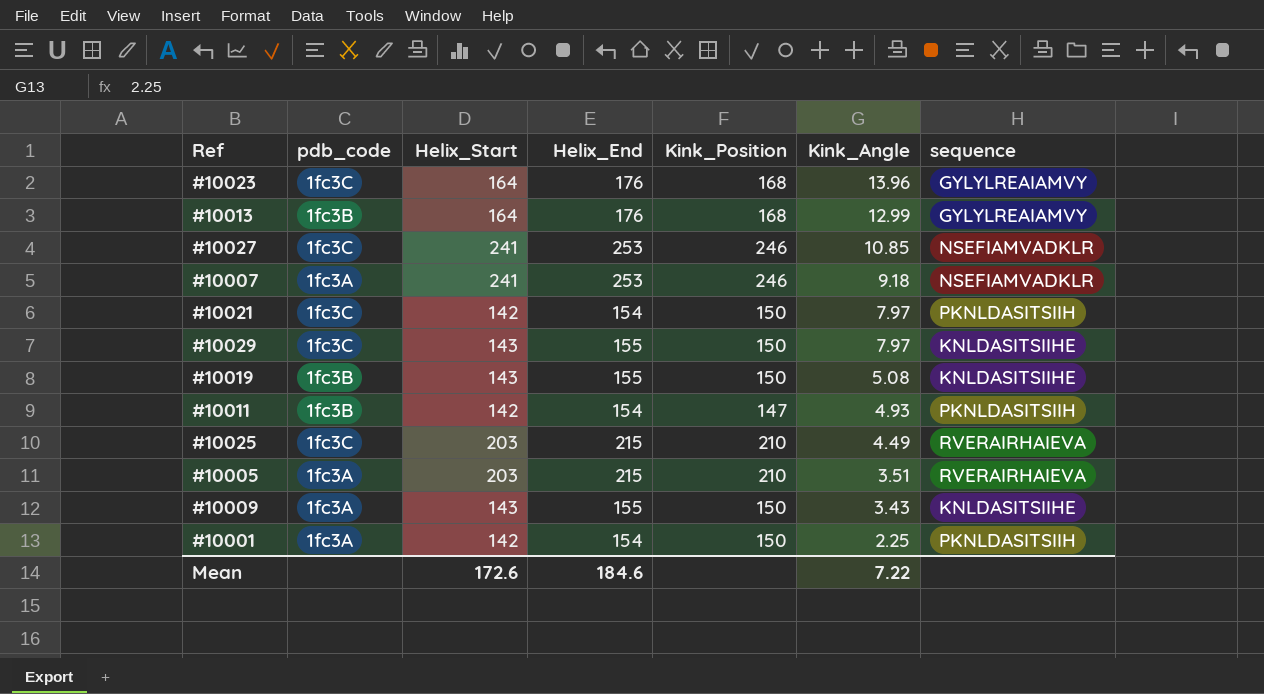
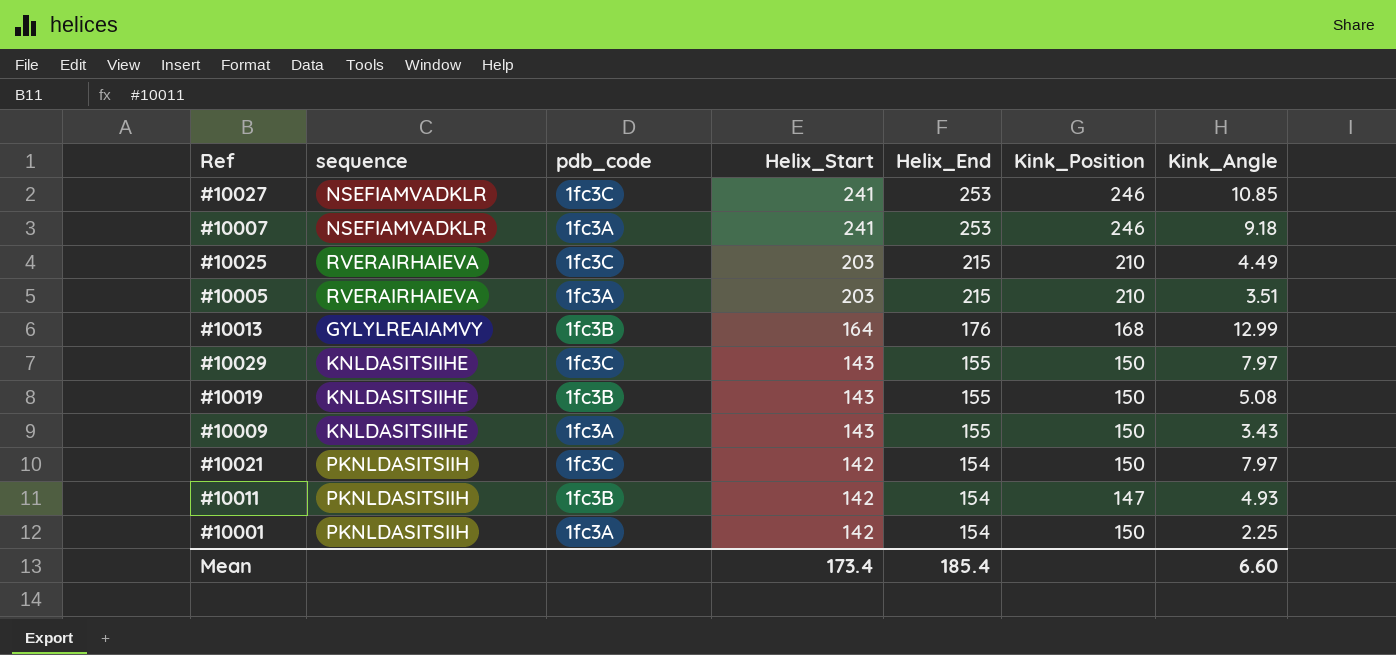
row order: Kink_Angle descending -> Helix_Start descending
column sequence | position: 7 -> 2
row #10023: 1fc3C | 164 | 176 | 168 | 13.96 | GYLYLREAIAMVY -> none
Mean | Helix_Start: 172.6 -> 173.4
Mean | Helix_End: 184.6 -> 185.4
Mean | Kink_Angle: 7.22 -> 6.60

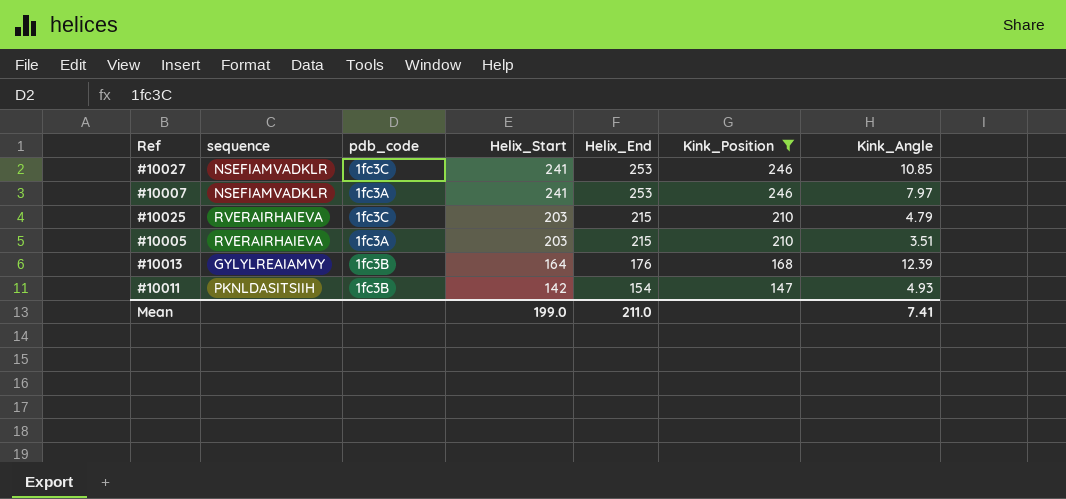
filter: none -> Kink_Position != 150
#10007 | Kink_Angle: 9.18 -> 7.97
#10025 | Kink_Angle: 4.49 -> 4.79
#10013 | Kink_Angle: 12.99 -> 12.39
Mean | Helix_Start: 173.4 -> 199.0
Mean | Helix_End: 185.4 -> 211.0
Mean | Kink_Angle: 6.60 -> 7.41

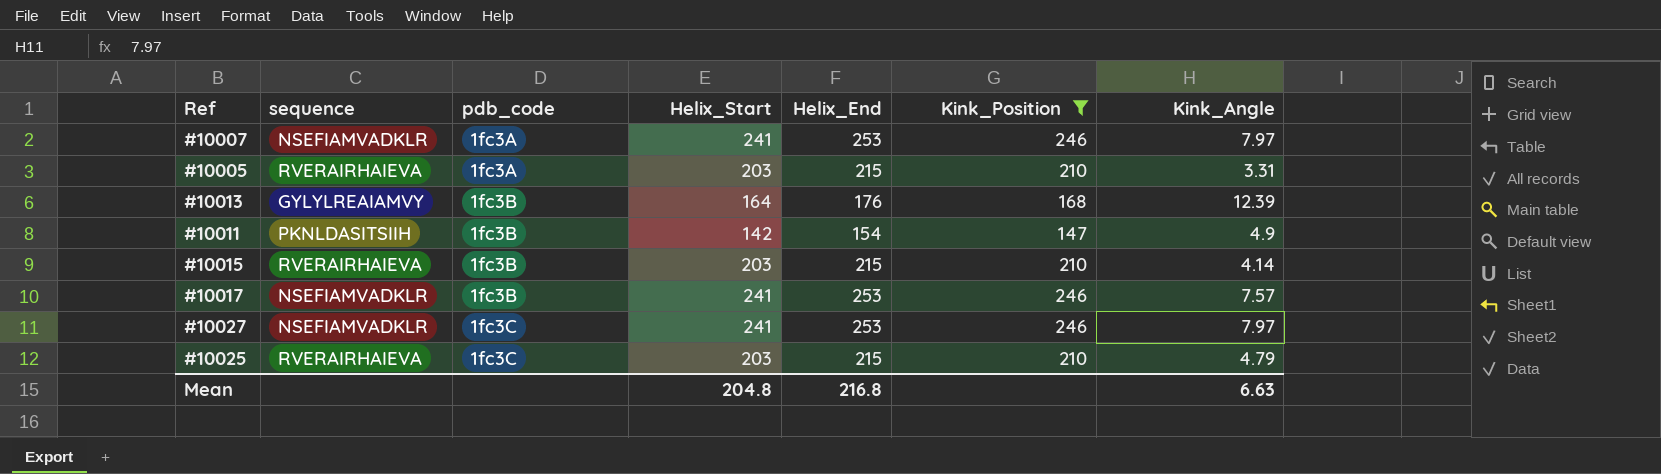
row order: Helix_Start descending -> pdb_code ascending
#10005 | Kink_Angle: 3.51 -> 3.31
#10011 | Kink_Angle: 4.93 -> 4.9
row #10015: none -> RVERAIRHAIEVA | 1fc3B | 203 | 215 | 210 | 4.14
row #10017: none -> NSEFIAMVADKLR | 1fc3B | 241 | 253 | 246 | 7.57
#10027 | Kink_Angle: 10.85 -> 7.97
Mean | Helix_Start: 199.0 -> 204.8
Mean | Helix_End: 211.0 -> 216.8
Mean | Kink_Angle: 7.41 -> 6.63

